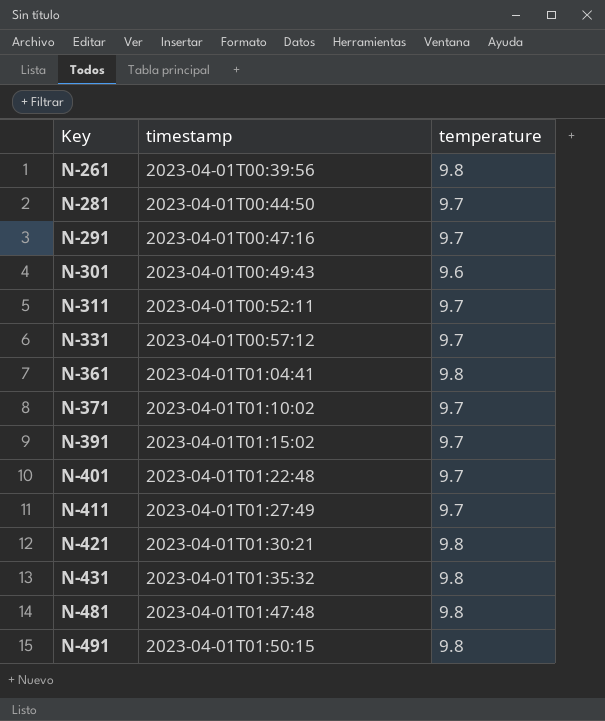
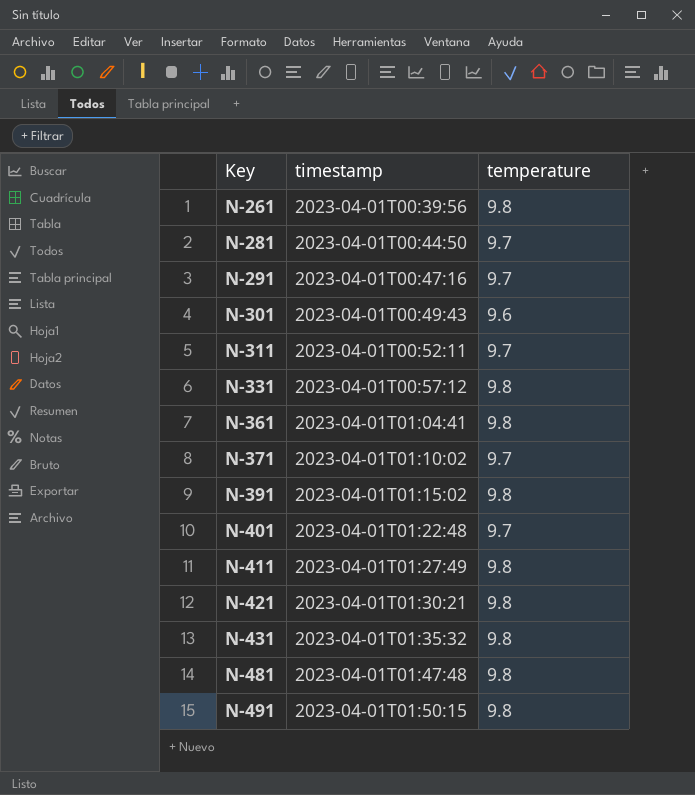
N-331 | temperature: 9.7 -> 9.8
N-391 | temperature: 9.7 -> 9.8
N-411 | temperature: 9.7 -> 9.8

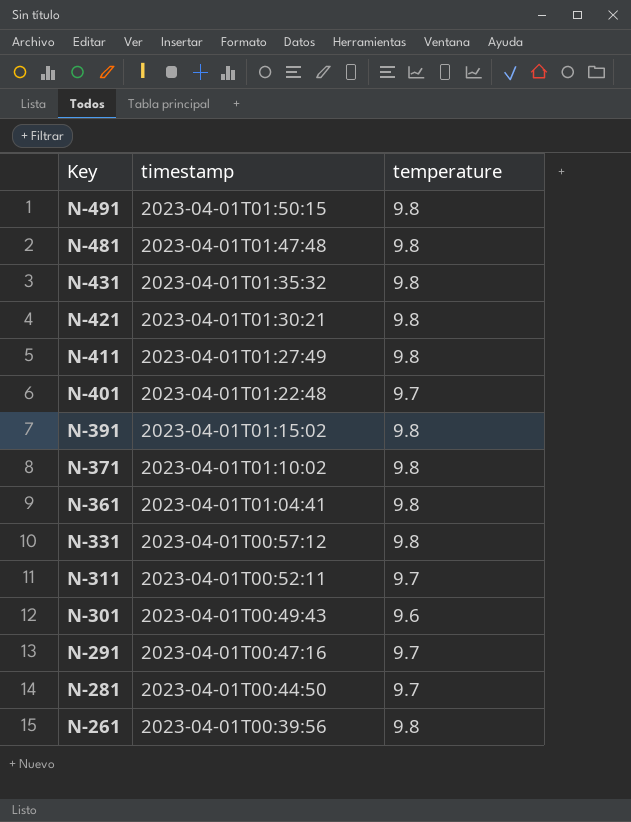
row order: Key ascending -> Key descending
N-371 | temperature: 9.7 -> 9.8

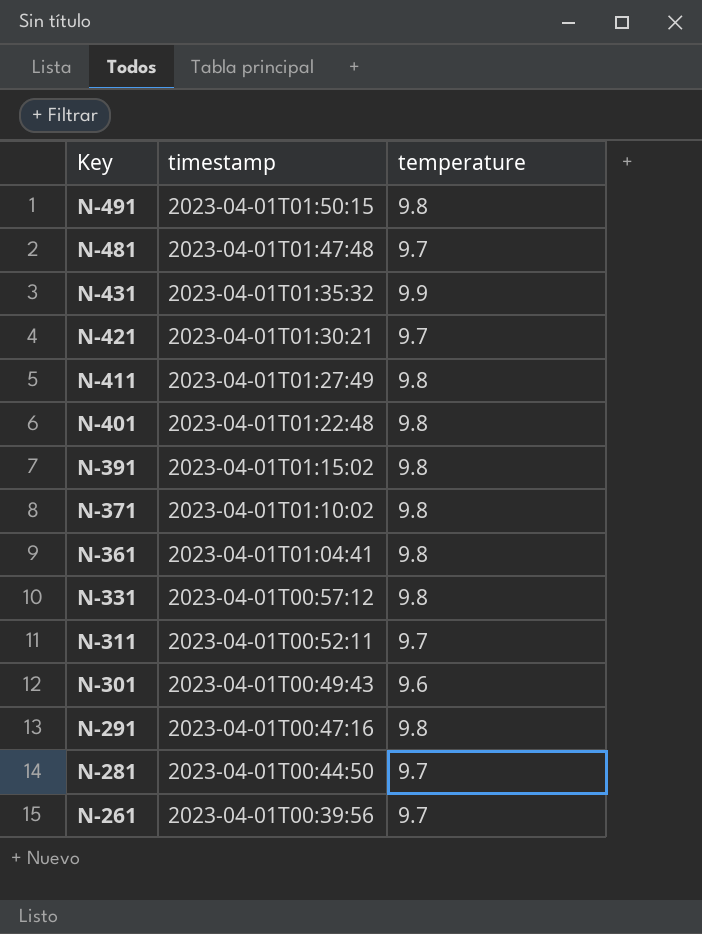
N-481 | temperature: 9.8 -> 9.7
N-431 | temperature: 9.8 -> 9.9
N-421 | temperature: 9.8 -> 9.7
N-401 | temperature: 9.7 -> 9.8
N-291 | temperature: 9.7 -> 9.8
N-261 | temperature: 9.8 -> 9.7

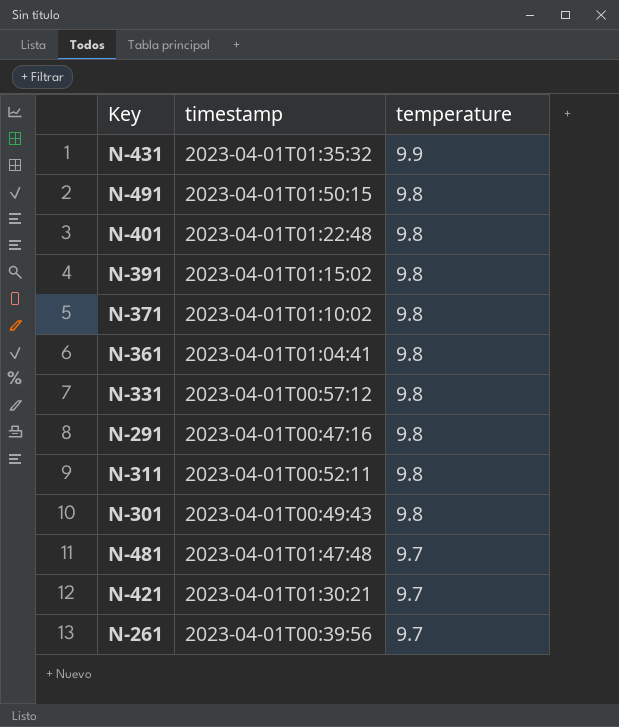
row order: Key descending -> temperature descending
row N-411: 2023-04-01T01:27:49 | 9.8 -> none
row N-281: 2023-04-01T00:44:50 | 9.7 -> none
N-311 | temperature: 9.7 -> 9.8
N-301 | temperature: 9.6 -> 9.8

